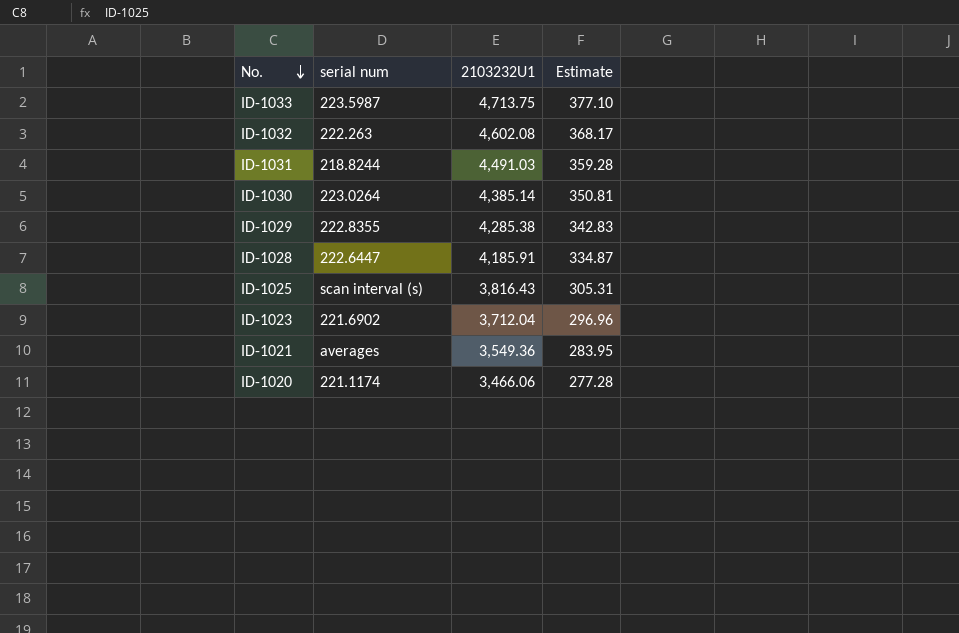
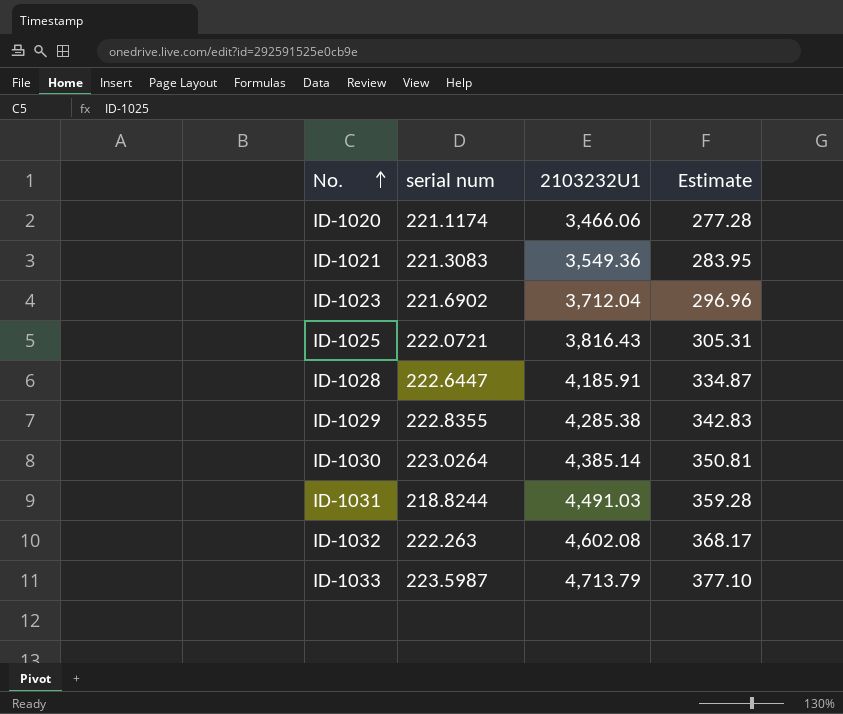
row order: No. descending -> No. ascending
ID-1021 | serial num: averages -> 221.3083
ID-1025 | serial num: scan interval (s) -> 222.0721
ID-1033 | 2103232U1: 4,713.75 -> 4,713.79

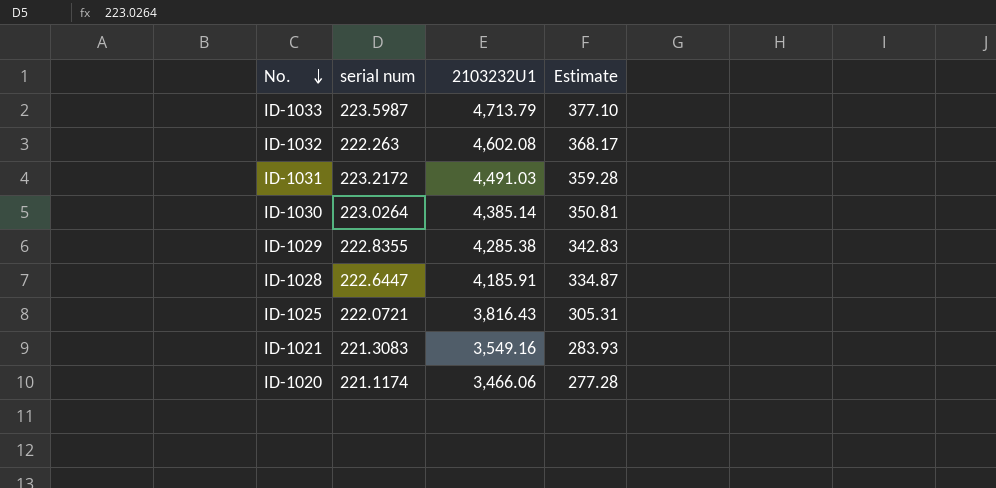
row order: No. ascending -> No. descending
row ID-1023: 221.6902 | 3,712.04 | 296.96 -> none
ID-1031 | serial num: 218.8244 -> 223.2172
ID-1021 | 2103232U1: 3,549.36 -> 3,549.16
ID-1021 | Estimate: 283.95 -> 283.93

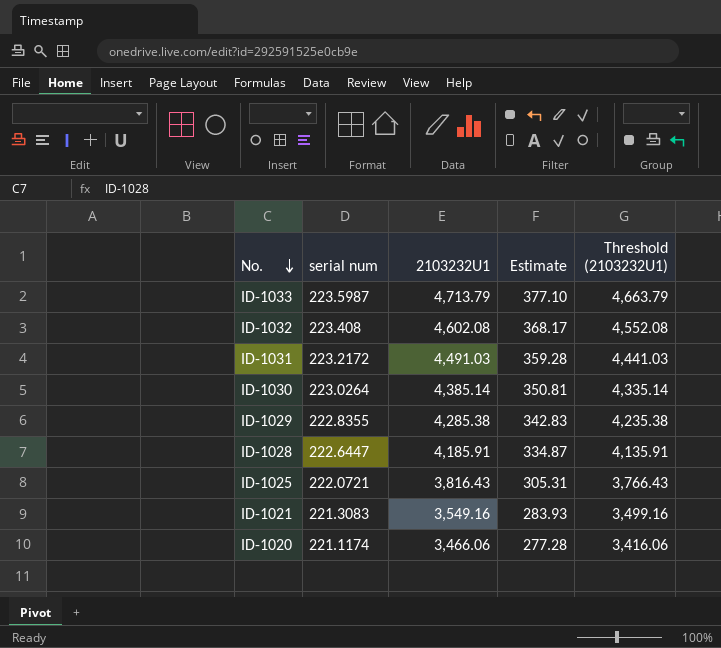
column Threshold (2103232U1) | formula: none -> [2103232U1] - 50
ID-1032 | serial num: 222.263 -> 223.408

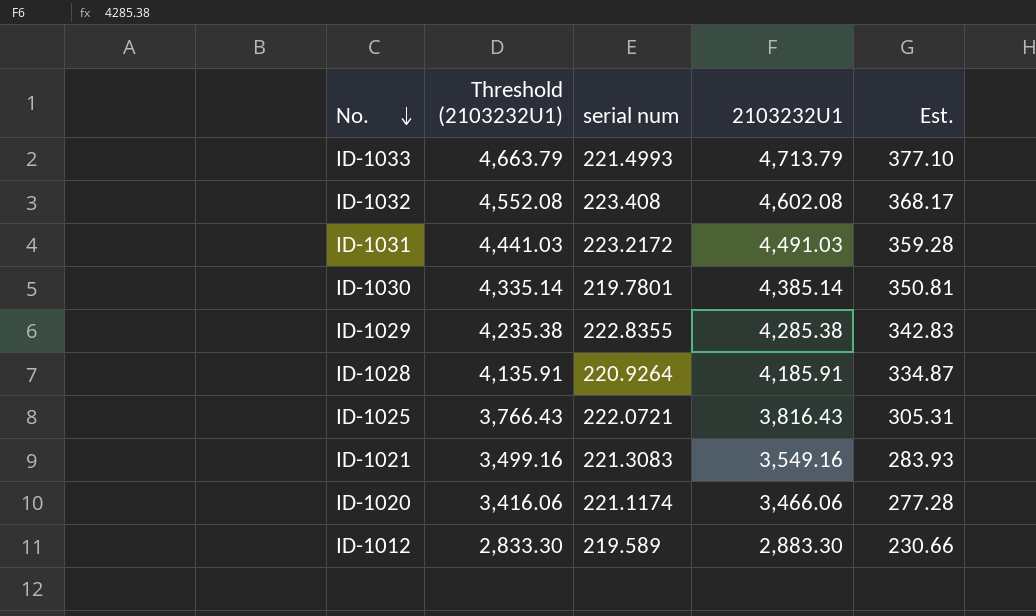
column Threshold (2103232U1) | position: 5 -> 2
column name: Estimate -> Est.
ID-1033 | serial num: 223.5987 -> 221.4993
ID-1030 | serial num: 223.0264 -> 219.7801
ID-1028 | serial num: 222.6447 -> 220.9264
row ID-1012: none -> 2,833.30 | 219.589 | 2,883.30 | 230.66

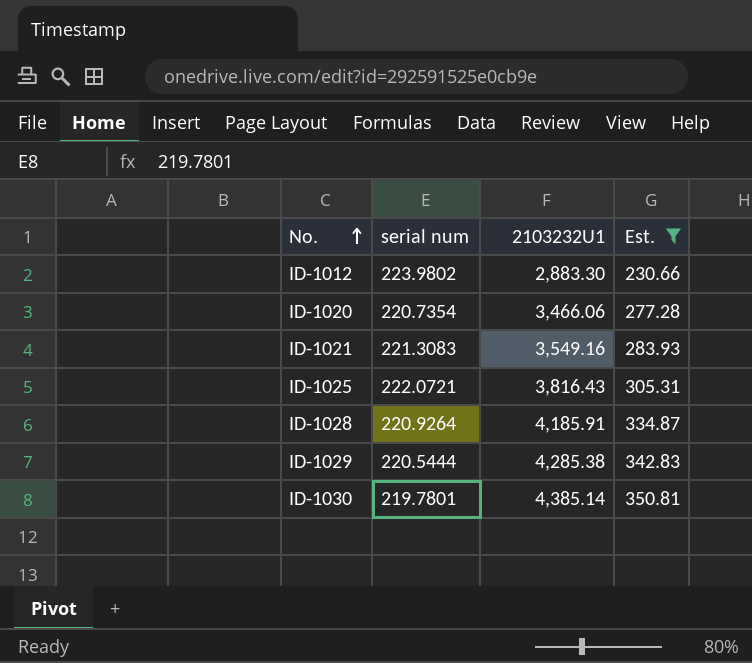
filter: none -> Est. <= 350.81
row order: No. descending -> No. ascending
column Threshold (2103232U1) | formula: [2103232U1] - 50 -> none
ID-1012 | serial num: 219.589 -> 223.9802
ID-1020 | serial num: 221.1174 -> 220.7354
ID-1029 | serial num: 222.8355 -> 220.5444

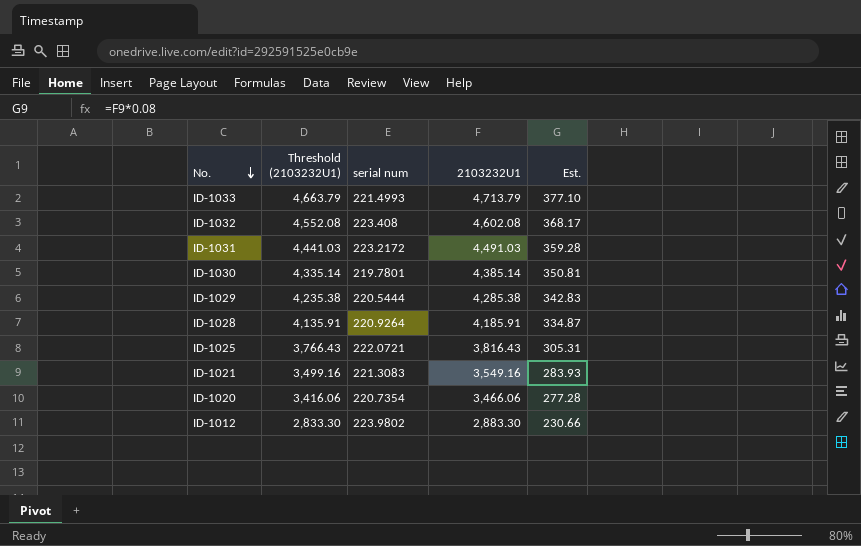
filter: Est. <= 350.81 -> none
row order: No. ascending -> No. descending
column Threshold (2103232U1) | formula: none -> [2103232U1] - 50

